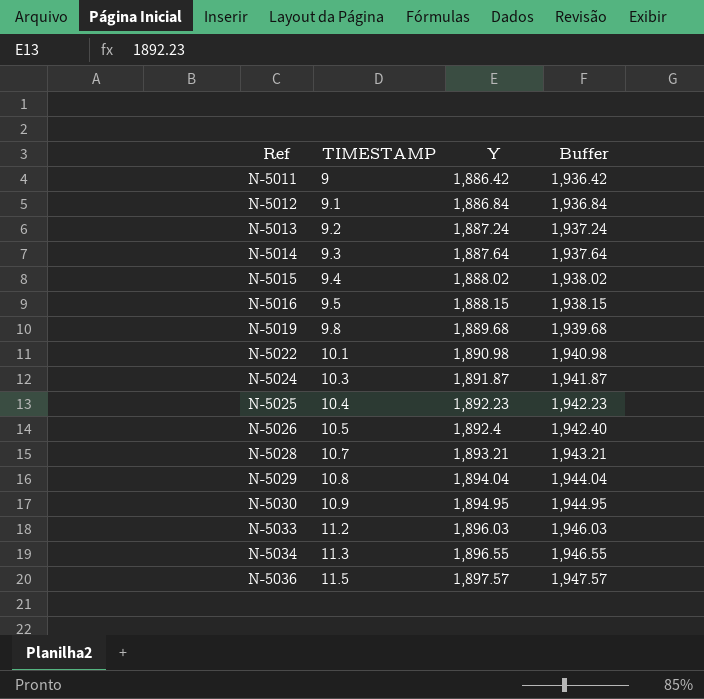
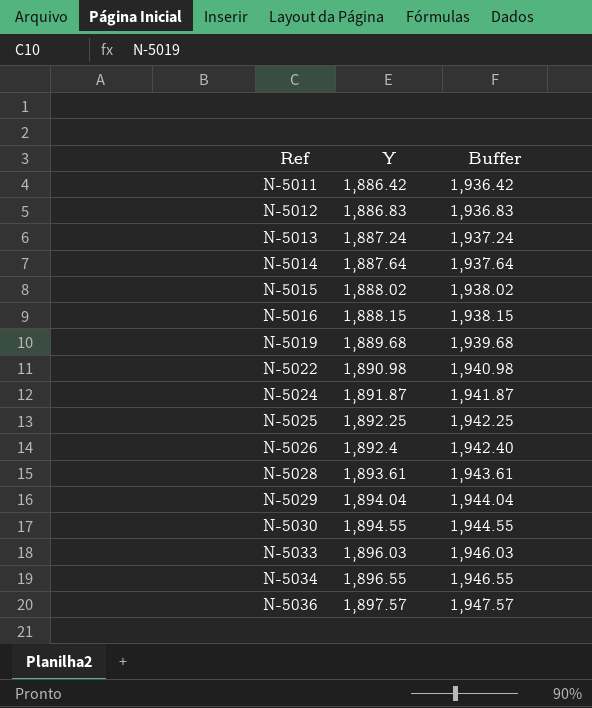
column TIMESTAMP | position: 2 -> none
N-5012 | Y: 1,886.84 -> 1,886.83
N-5012 | Buffer: 1,936.84 -> 1,936.83
N-5025 | Y: 1,892.23 -> 1,892.25
N-5025 | Buffer: 1,942.23 -> 1,942.25
N-5028 | Y: 1,893.21 -> 1,893.61
N-5028 | Buffer: 1,943.21 -> 1,943.61
N-5030 | Y: 1,894.95 -> 1,894.55
N-5030 | Buffer: 1,944.95 -> 1,944.55

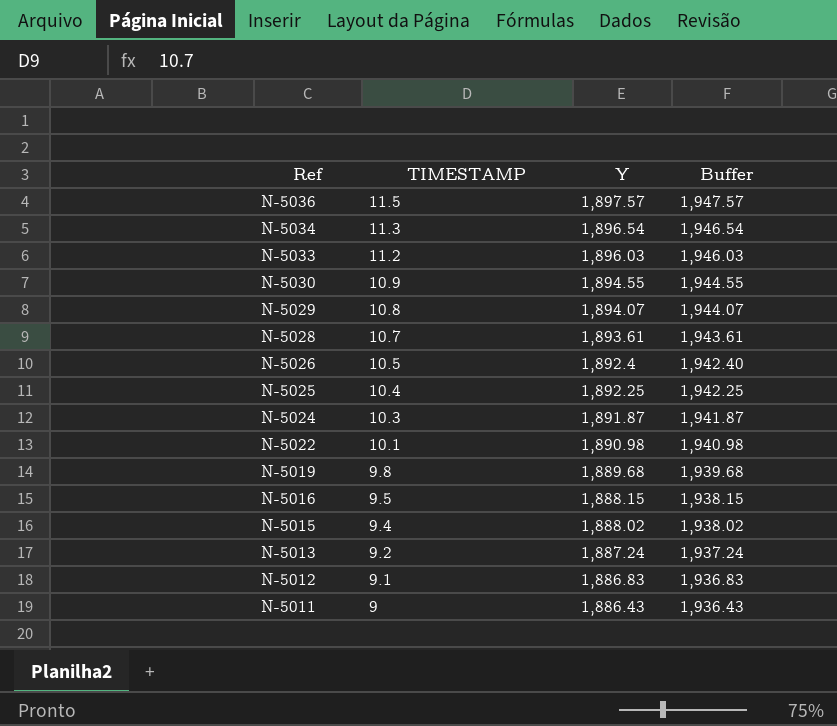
row order: Ref ascending -> Ref descending
column TIMESTAMP | position: none -> 2
row N-5014: 1,887.64 | 1,937.64 -> none
N-5034 | Y: 1,896.55 -> 1,896.54
N-5034 | Buffer: 1,946.55 -> 1,946.54
N-5029 | Y: 1,894.04 -> 1,894.07
N-5029 | Buffer: 1,944.04 -> 1,944.07
N-5011 | Y: 1,886.42 -> 1,886.43
N-5011 | Buffer: 1,936.42 -> 1,936.43

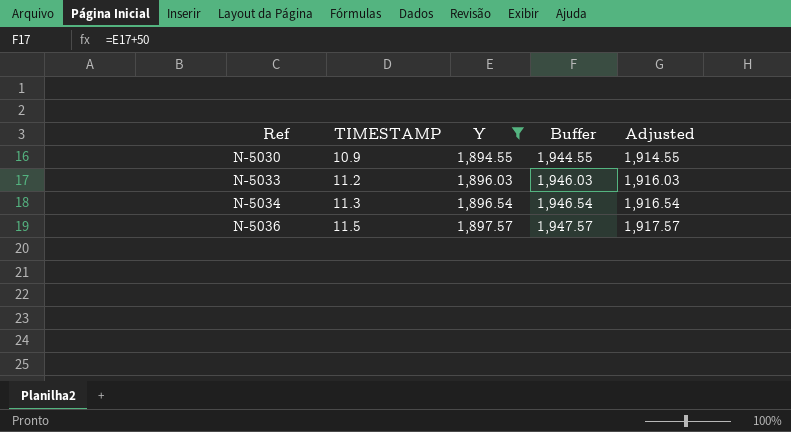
filter: none -> Y >= 1,894.55
row order: Ref descending -> Ref ascending
column Adjusted | formula: none -> [Y] + 20

